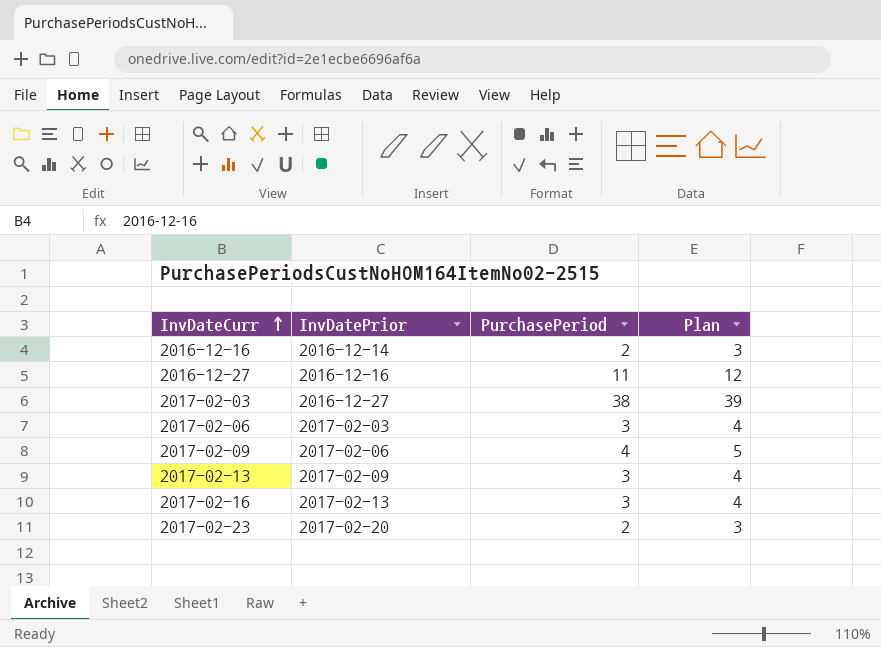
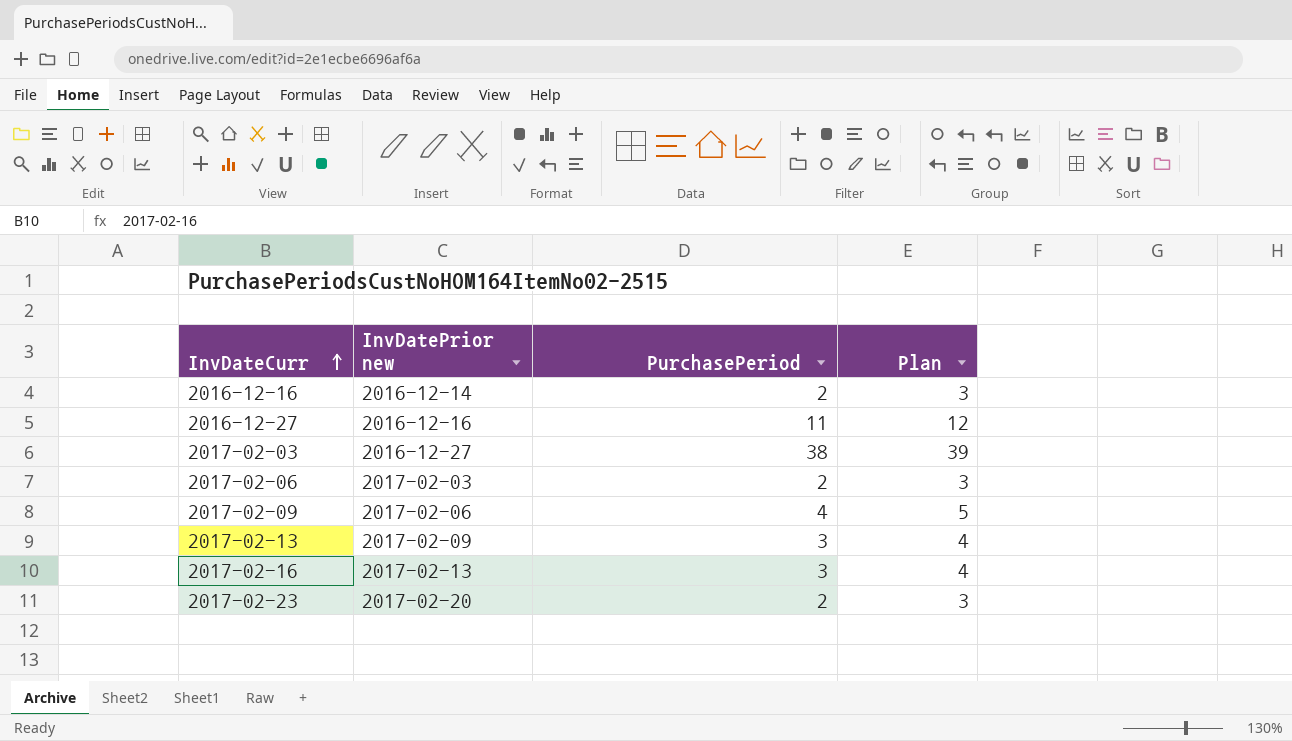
column name: InvDatePrior -> InvDatePrior new
2017-02-06 | PurchasePeriod: 3 -> 2
2017-02-06 | Plan: 4 -> 3

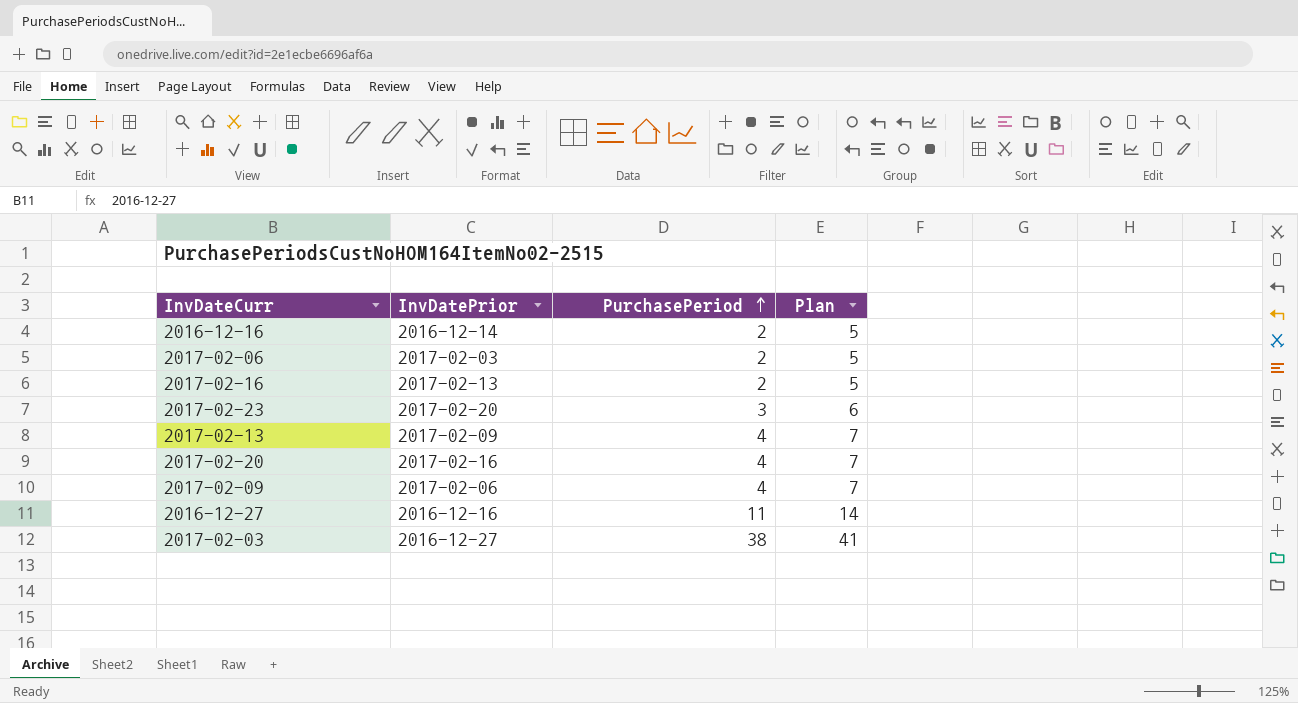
row order: InvDateCurr ascending -> PurchasePeriod ascending
column name: InvDatePrior new -> InvDatePrior
column Plan | formula: [PurchasePeriod] + 1 -> [PurchasePeriod] + 3
2017-02-16 | PurchasePeriod: 3 -> 2
2017-02-23 | PurchasePeriod: 2 -> 3
2017-02-13 | PurchasePeriod: 3 -> 4
row 2017-02-20: none -> 2017-02-16 | 4 | 7

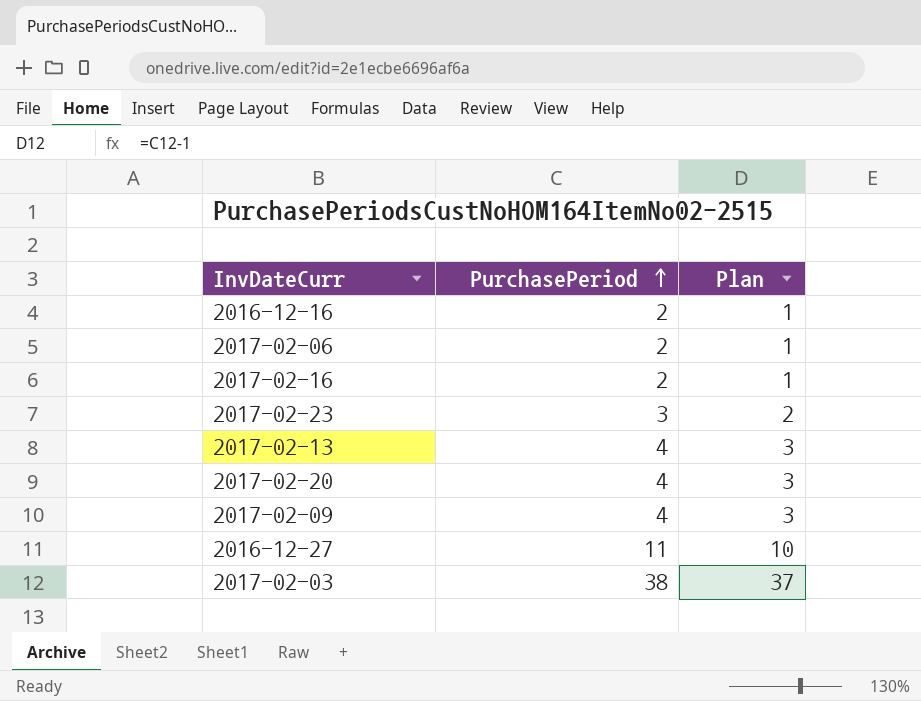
column InvDatePrior | position: 2 -> none
column Plan | formula: [PurchasePeriod] + 3 -> [PurchasePeriod] - 1

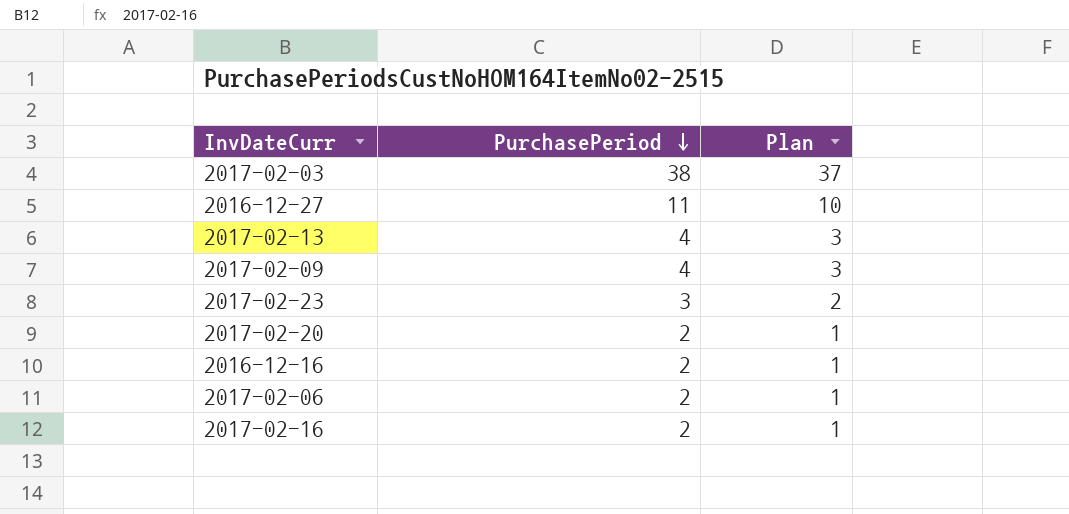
row order: PurchasePeriod ascending -> PurchasePeriod descending
2017-02-20 | PurchasePeriod: 4 -> 2
2017-02-20 | Plan: 3 -> 1

